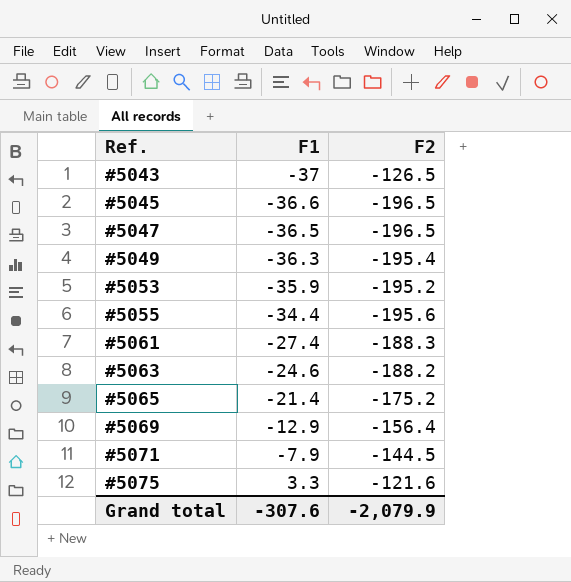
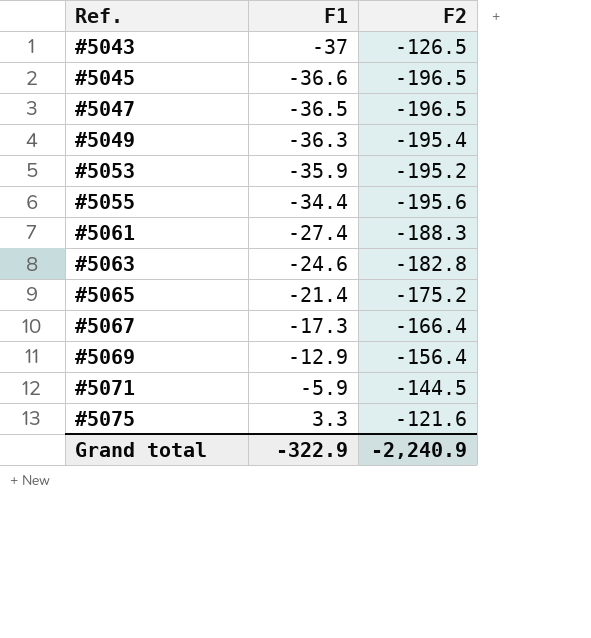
#5063 | F2: -188.2 -> -182.8
row #5067: none -> -17.3 | -166.4
#5071 | F1: -7.9 -> -5.9
Grand total | F1: -307.6 -> -322.9
Grand total | F2: -2,079.9 -> -2,240.9

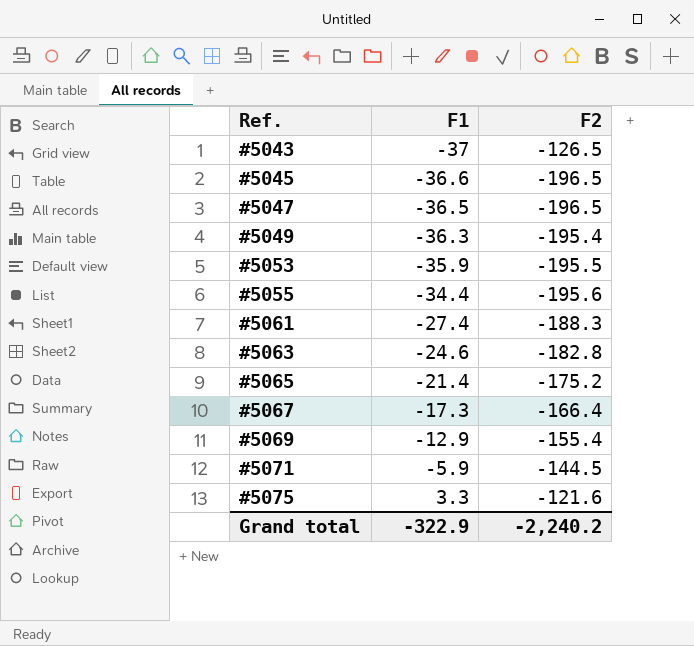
#5053 | F2: -195.2 -> -195.5
#5069 | F2: -156.4 -> -155.4
Grand total | F2: -2,240.9 -> -2,240.2

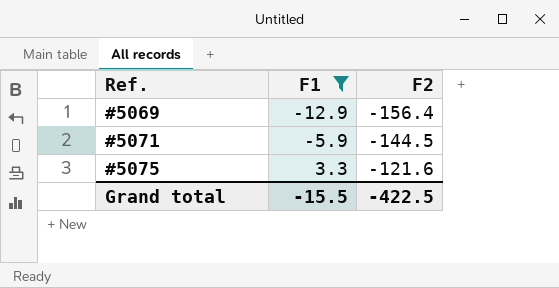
filter: none -> F1 >= -12.9
#5069 | F2: -155.4 -> -156.4
Grand total | F1: -322.9 -> -15.5
Grand total | F2: -2,240.2 -> -422.5

